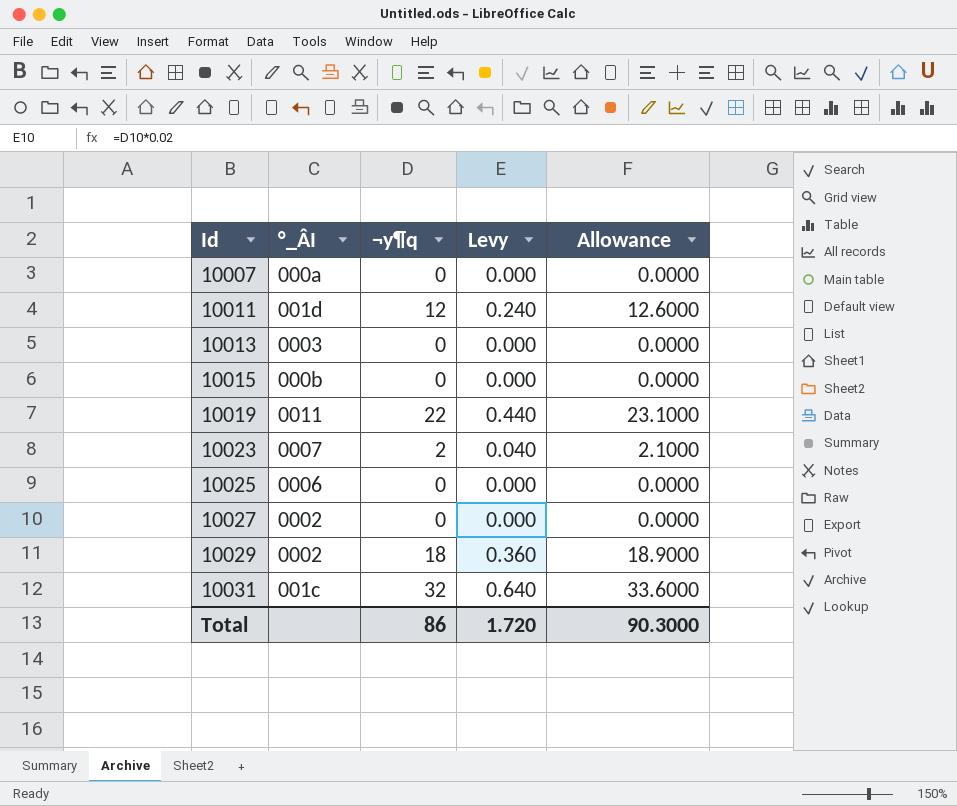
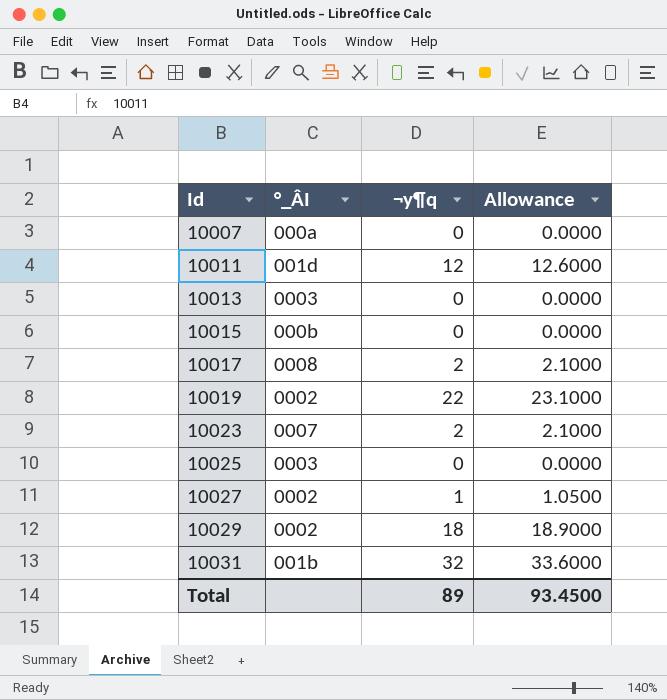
column Levy | formula: [¬y¶q] * 0.02 -> none
row 10017: none -> 0008 | 2 | 2.1000
10019 | °_ÂI: 0011 -> 0002
10025 | °_ÂI: 0006 -> 0003
10027 | ¬y¶q: 0 -> 1
10027 | Allowance: 0.0000 -> 1.0500
10031 | °_ÂI: 001c -> 001b
Total | ¬y¶q: 86 -> 89
Total | Allowance: 90.3000 -> 93.4500

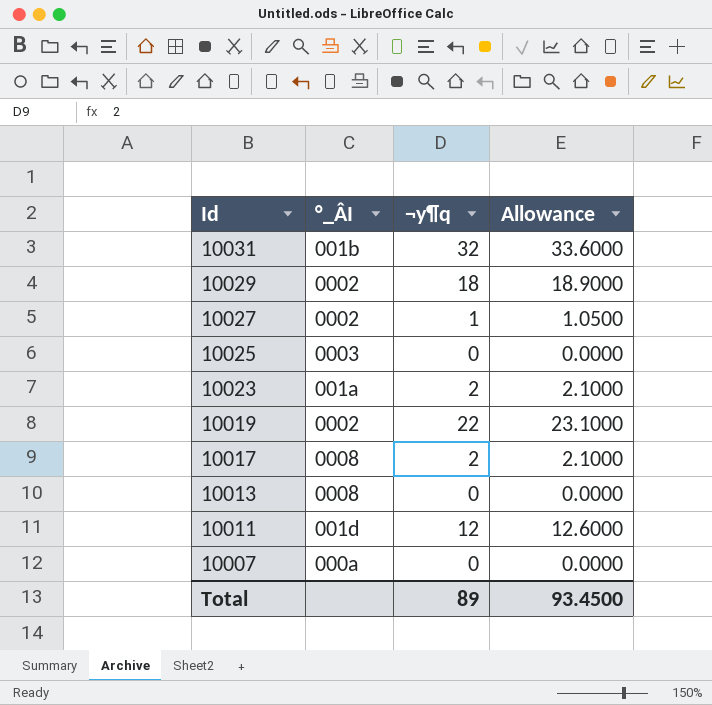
row order: Id ascending -> Id descending
row 10015: 000b | 0 | 0.0000 -> none
10023 | °_ÂI: 0007 -> 001a
10013 | °_ÂI: 0003 -> 0008

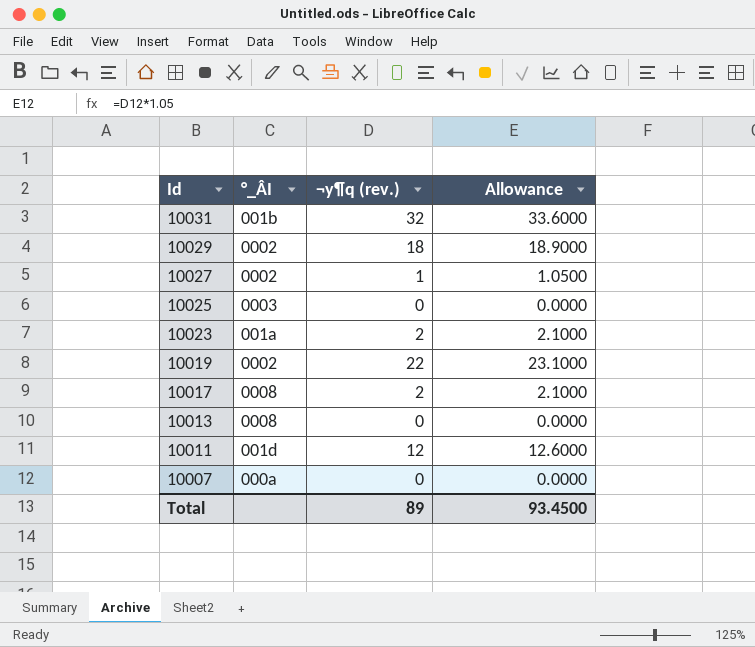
column name: ¬y¶q -> ¬y¶q (rev.)

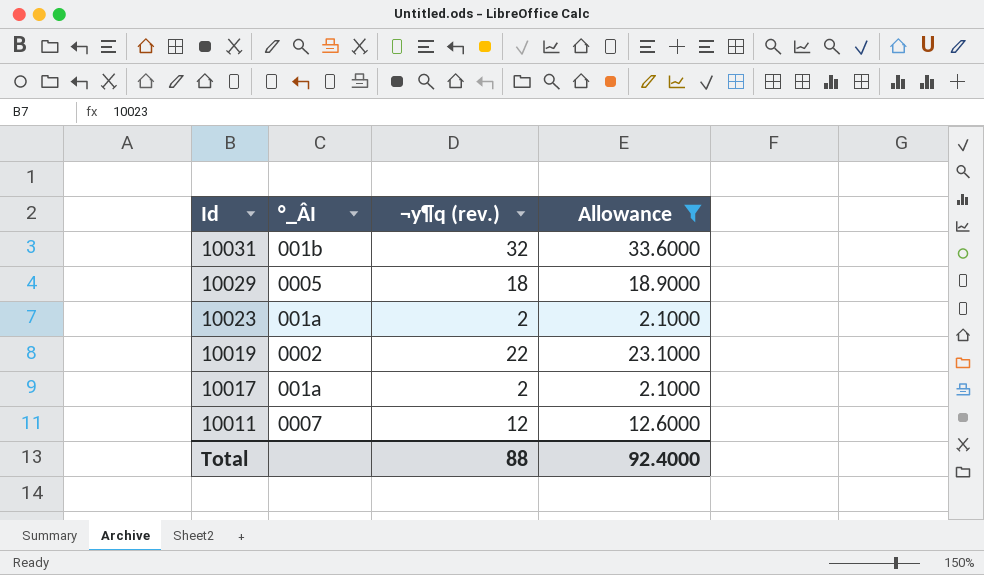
filter: none -> Allowance >= 2.1000
10029 | °_ÂI: 0002 -> 0005
10017 | °_ÂI: 0008 -> 001a
10011 | °_ÂI: 001d -> 0007
Total | ¬y¶q (rev.): 89 -> 88
Total | Allowance: 93.4500 -> 92.4000

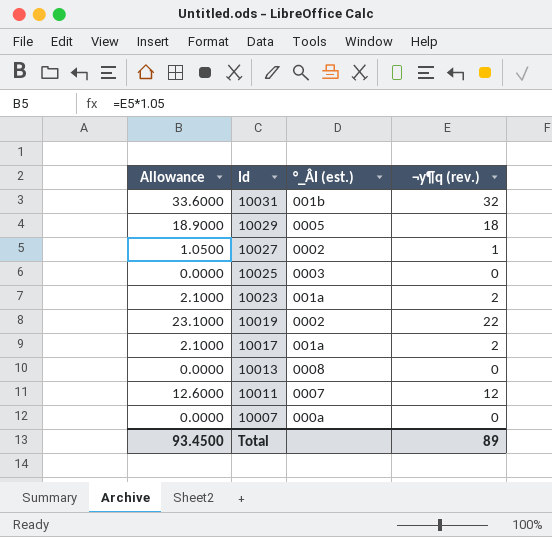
filter: Allowance >= 2.1000 -> none
column Allowance | position: 4 -> 1
column name: °_ÂI -> °_ÂI (est.)
Total | Allowance: 92.4000 -> 93.4500
Total | ¬y¶q (rev.): 88 -> 89

